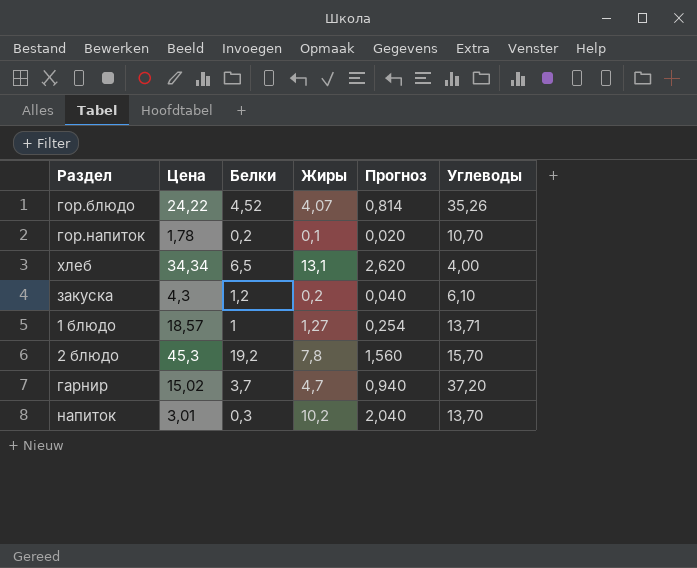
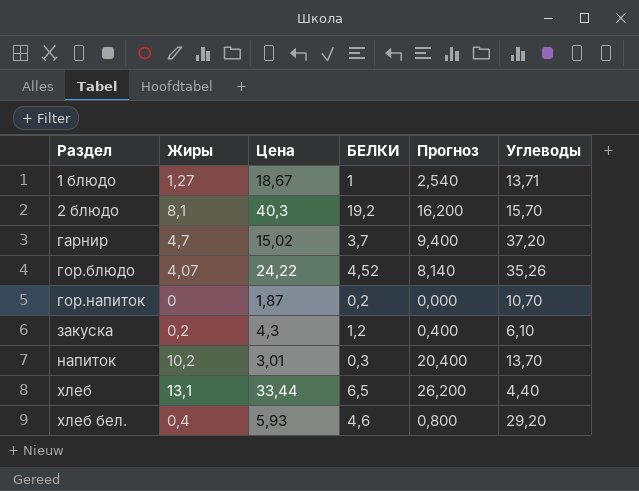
row order: none -> Раздел ascending
column Жиры | position: 4 -> 2
column name: Белки -> БЕЛКИ
column Прогноз | formula: [Жиры] * 0,2 -> [Жиры] * 2
1 блюдо | Цена: 18,57 -> 18,67
2 блюдо | Жиры: 7,8 -> 8,1
2 блюдо | Цена: 45,3 -> 40,3
гор.напиток | Жиры: 0,1 -> 0
гор.напиток | Цена: 1,78 -> 1,87
хлеб | Цена: 34,34 -> 33,44
хлеб | Углеводы: 4,00 -> 4,40
row хлеб бел.: none -> 0,4 | 5,93 | 4,6 | 0,800 | 29,20

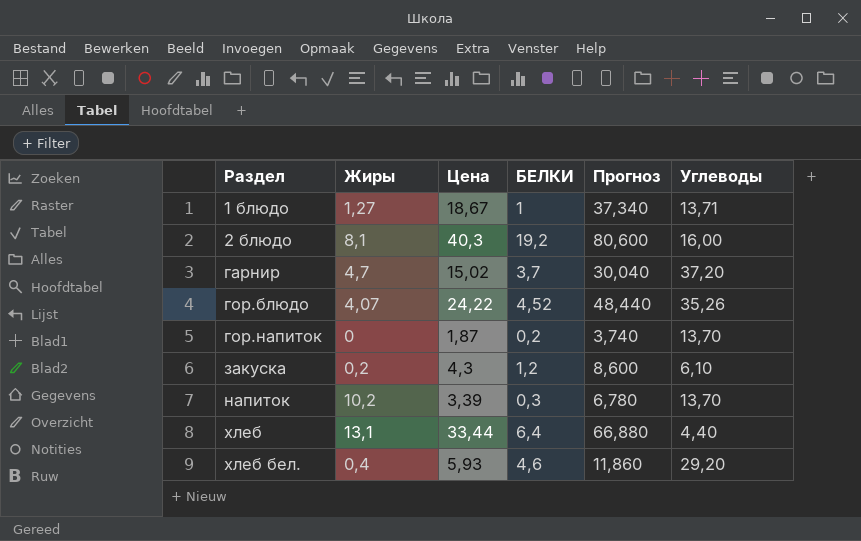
column Прогноз | formula: [Жиры] * 2 -> [Цена] * 2
2 блюдо | Углеводы: 15,70 -> 16,00
гор.напиток | Углеводы: 10,70 -> 13,70
напиток | Цена: 3,01 -> 3,39
хлеб | БЕЛКИ: 6,5 -> 6,4

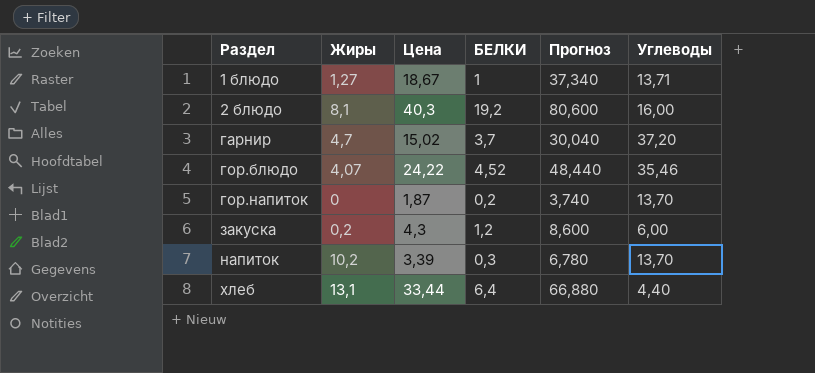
row хлеб бел.: 0,4 | 5,93 | 4,6 | 11,860 | 29,20 -> none
гор.блюдо | Углеводы: 35,26 -> 35,46
закуска | Углеводы: 6,10 -> 6,00

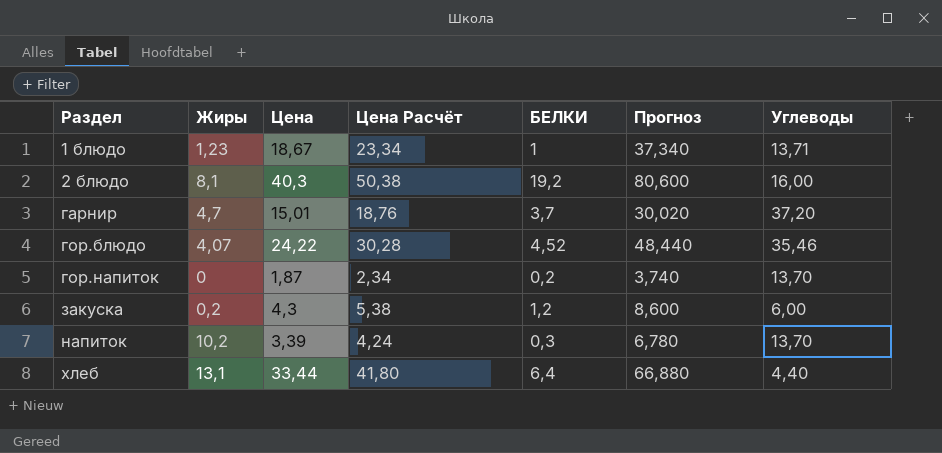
column Цена Расчёт | formula: none -> [Цена] * 1,25
1 блюдо | Жиры: 1,27 -> 1,23
гарнир | Цена: 15,02 -> 15,01
гарнир | Прогноз: 30,040 -> 30,020

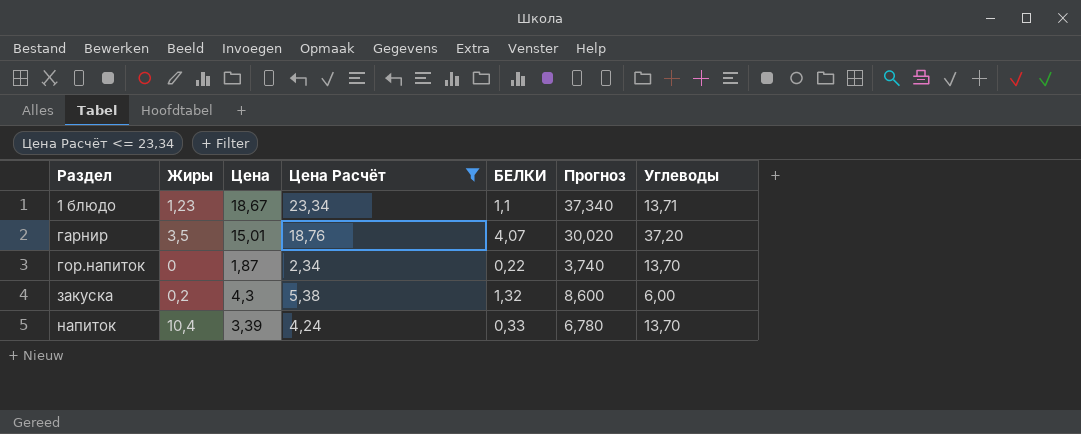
filter: none -> Цена Расчёт <= 23,34
1 блюдо | БЕЛКИ: 1 -> 1,1
гарнир | Жиры: 4,7 -> 3,5
гарнир | БЕЛКИ: 3,7 -> 4,07
гор.напиток | БЕЛКИ: 0,2 -> 0,22
закуска | БЕЛКИ: 1,2 -> 1,32
напиток | Жиры: 10,2 -> 10,4
напиток | БЕЛКИ: 0,3 -> 0,33

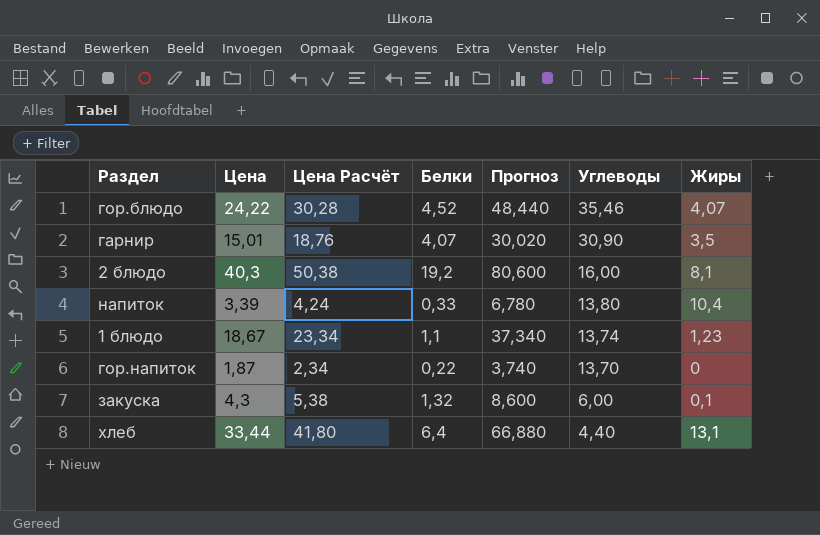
filter: Цена Расчёт <= 23,34 -> none
row order: Раздел ascending -> Углеводы descending
column name: БЕЛКИ -> Белки
column Жиры | position: 2 -> 7
гарнир | Углеводы: 37,20 -> 30,90
напиток | Углеводы: 13,70 -> 13,80
1 блюдо | Углеводы: 13,71 -> 13,74
закуска | Жиры: 0,2 -> 0,1

